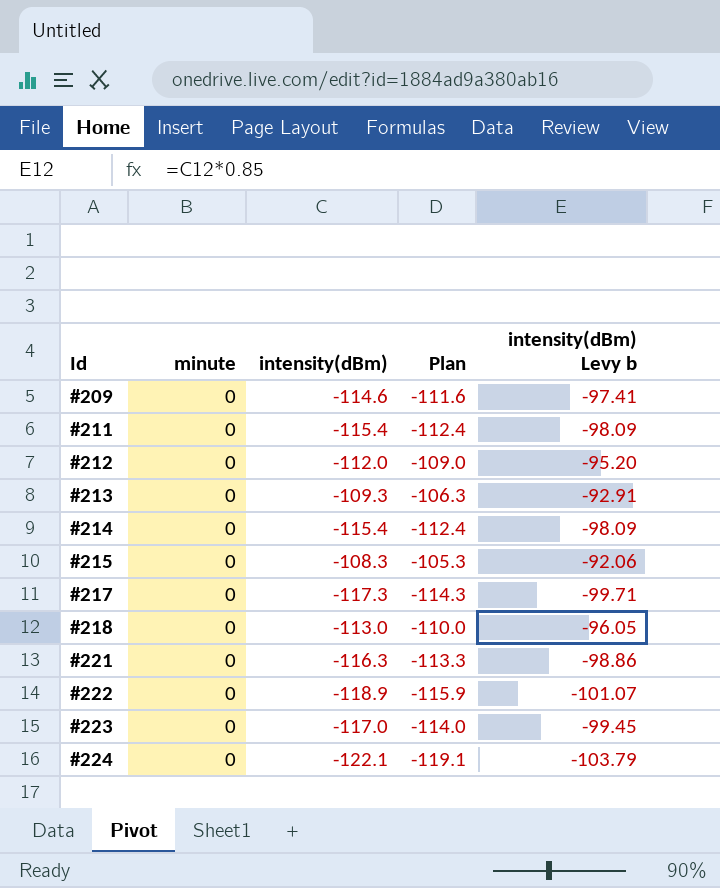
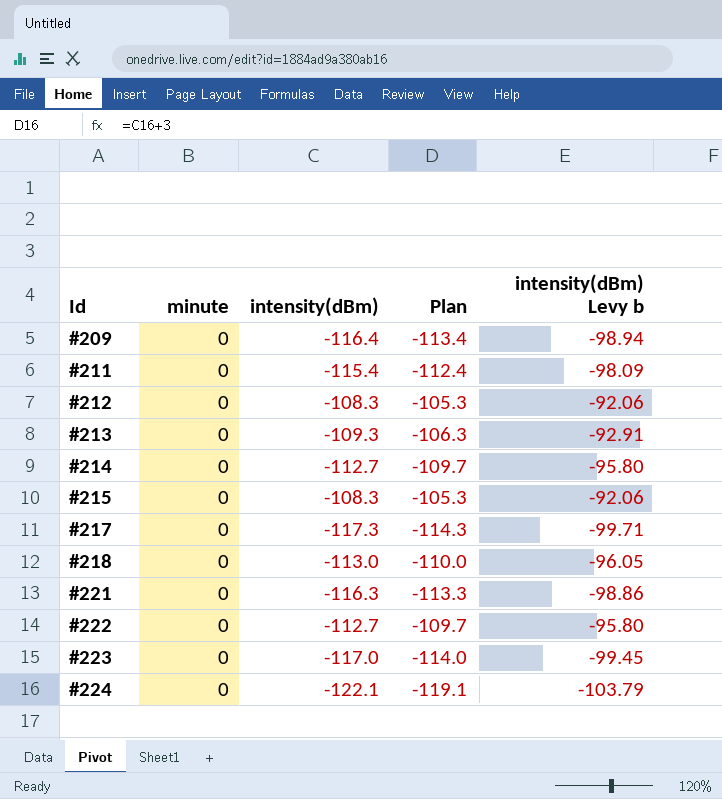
#209 | intensity(dBm): -114.6 -> -116.4
#209 | Plan: -111.6 -> -113.4
#209 | intensity(dBm) Levy b: -97.41 -> -98.94
#212 | intensity(dBm): -112.0 -> -108.3
#212 | Plan: -109.0 -> -105.3
#212 | intensity(dBm) Levy b: -95.20 -> -92.06
#214 | intensity(dBm): -115.4 -> -112.7
#214 | Plan: -112.4 -> -109.7
#214 | intensity(dBm) Levy b: -98.09 -> -95.80
#222 | intensity(dBm): -118.9 -> -112.7
#222 | Plan: -115.9 -> -109.7
#222 | intensity(dBm) Levy b: -101.07 -> -95.80

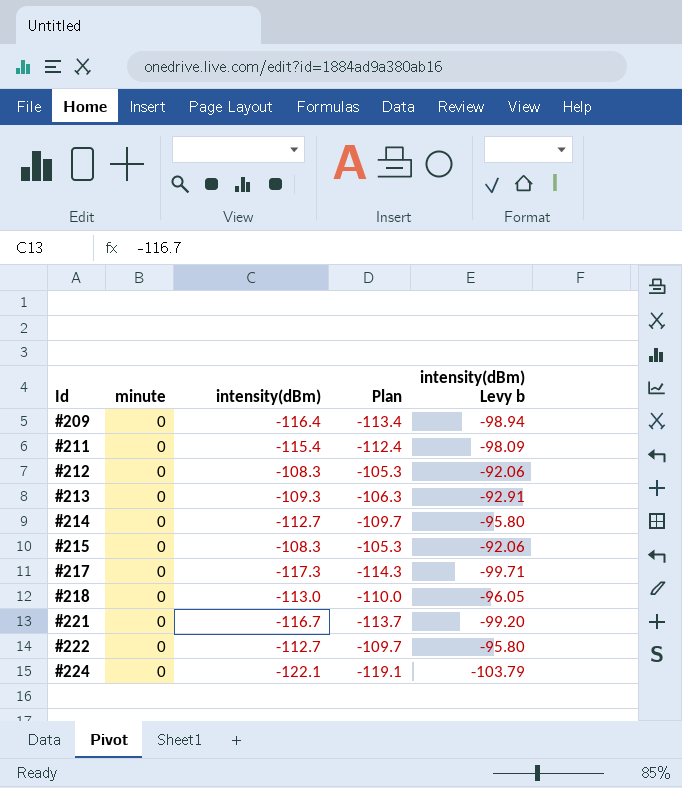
row #223: 0 | -117.0 | -114.0 | -99.45 -> none
#221 | intensity(dBm): -116.3 -> -116.7
#221 | Plan: -113.3 -> -113.7
#221 | intensity(dBm) Levy b: -98.86 -> -99.20

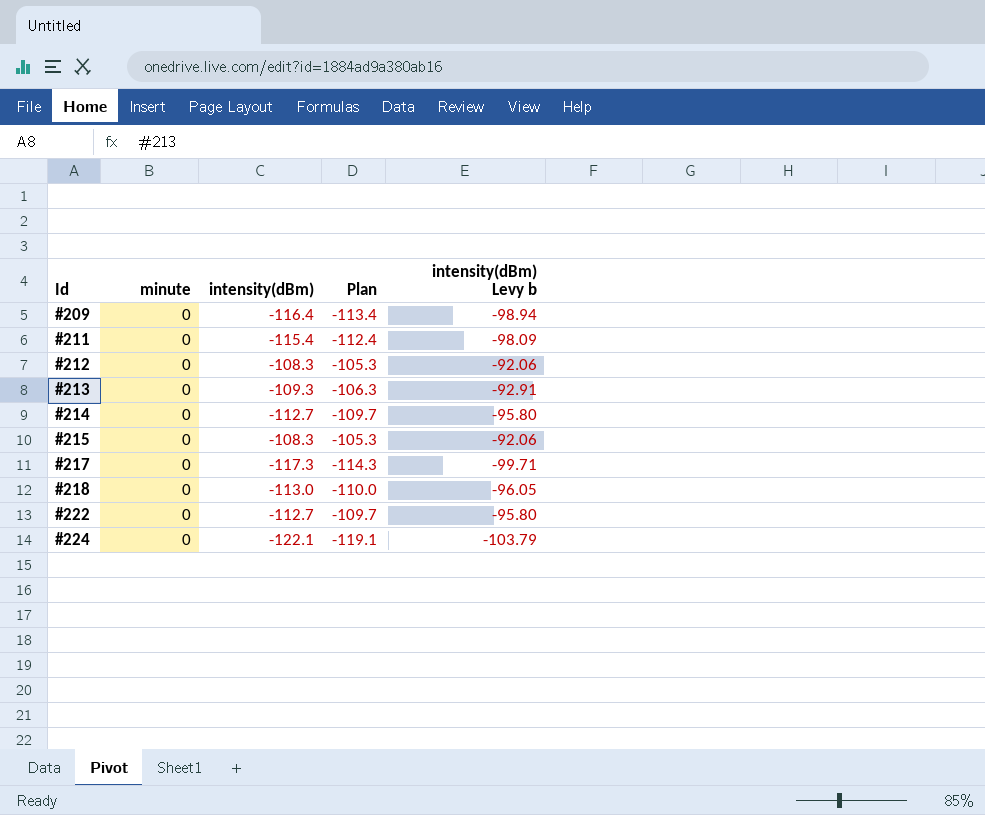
row #221: 0 | -116.7 | -113.7 | -99.20 -> none

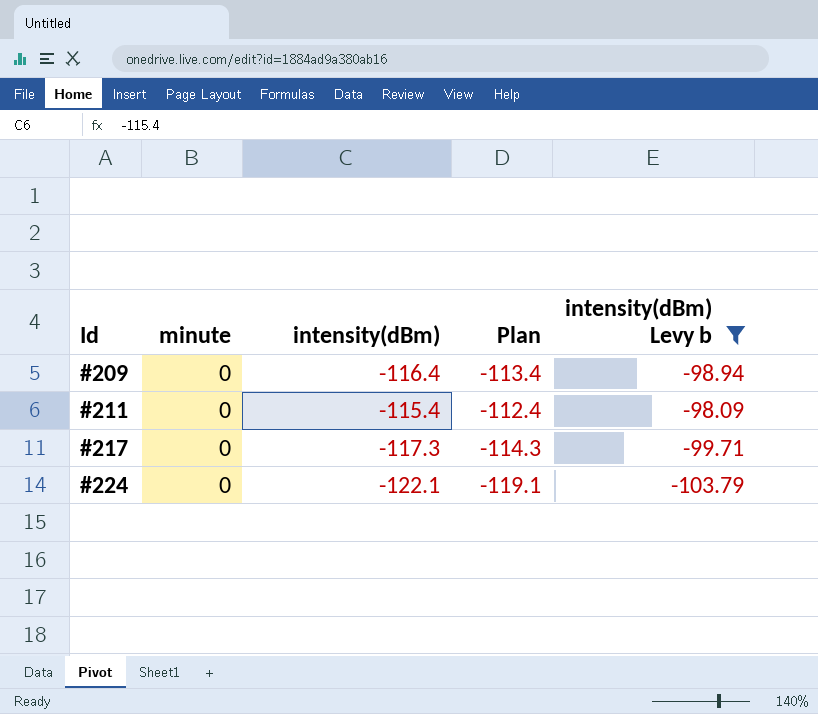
filter: none -> intensity(dBm) Levy b <= -98.09

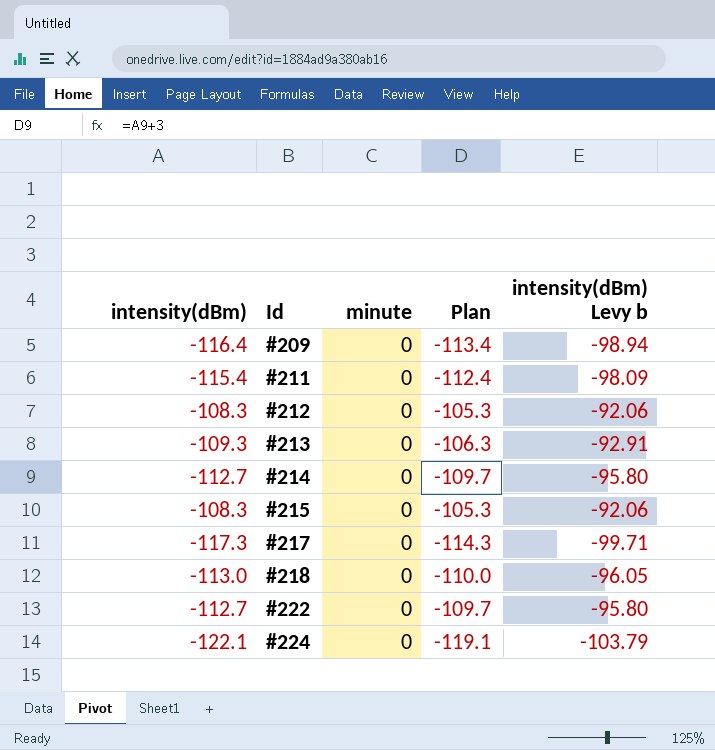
filter: intensity(dBm) Levy b <= -98.09 -> none
column intensity(dBm) | position: 3 -> 1

